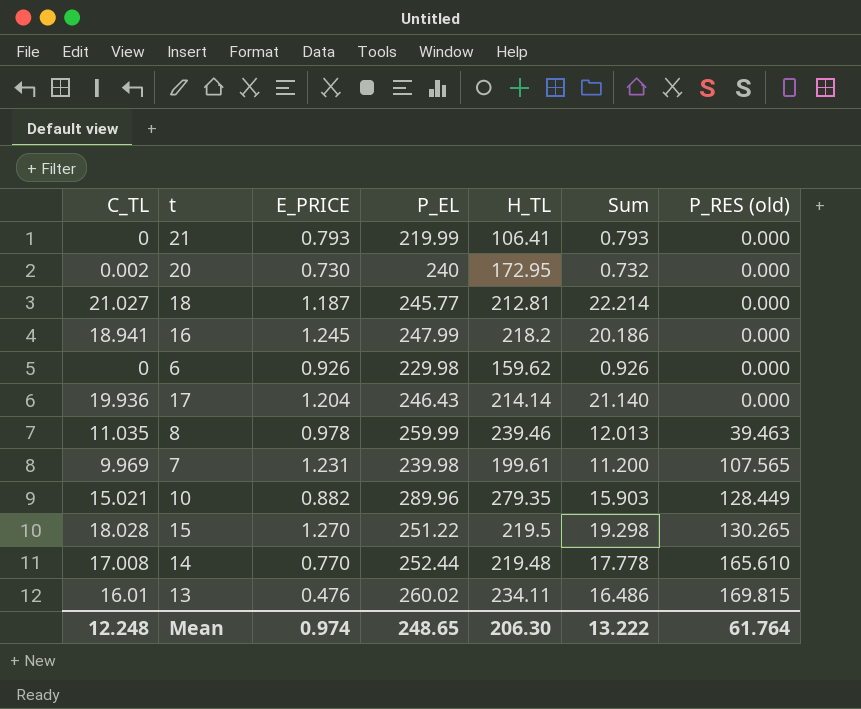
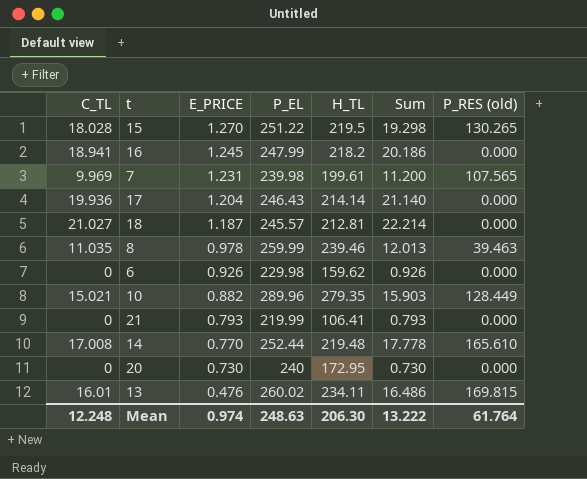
row order: P_RES (old) ascending -> E_PRICE descending
18 | P_EL: 245.77 -> 245.57
20 | C_TL: 0.002 -> 0
20 | Sum: 0.732 -> 0.730
Mean | P_EL: 248.65 -> 248.63

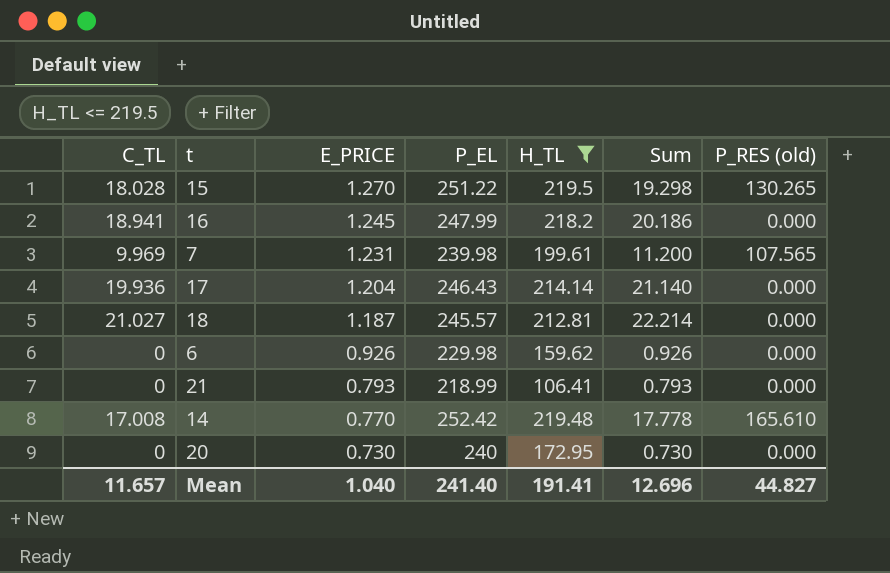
filter: none -> H_TL <= 219.5
21 | P_EL: 219.99 -> 218.99
14 | P_EL: 252.44 -> 252.42
Mean | C_TL: 12.248 -> 11.657
Mean | E_PRICE: 0.974 -> 1.040
Mean | P_EL: 248.63 -> 241.40
Mean | H_TL: 206.30 -> 191.41
Mean | Sum: 13.222 -> 12.696
Mean | P_RES (old): 61.764 -> 44.827

